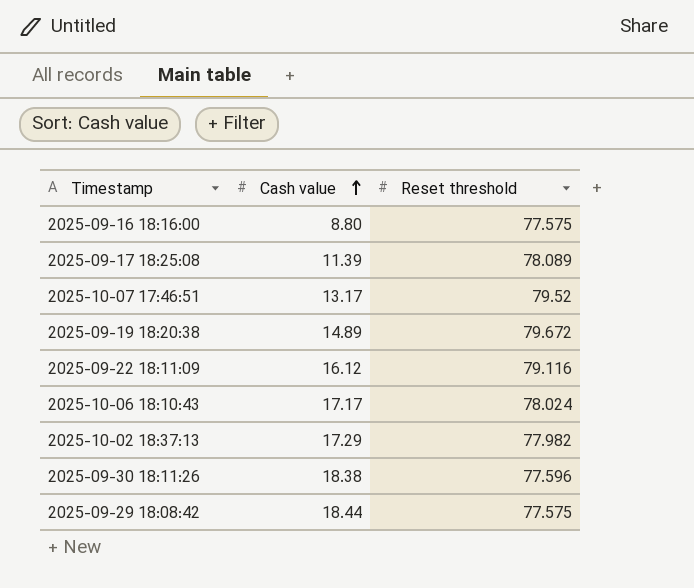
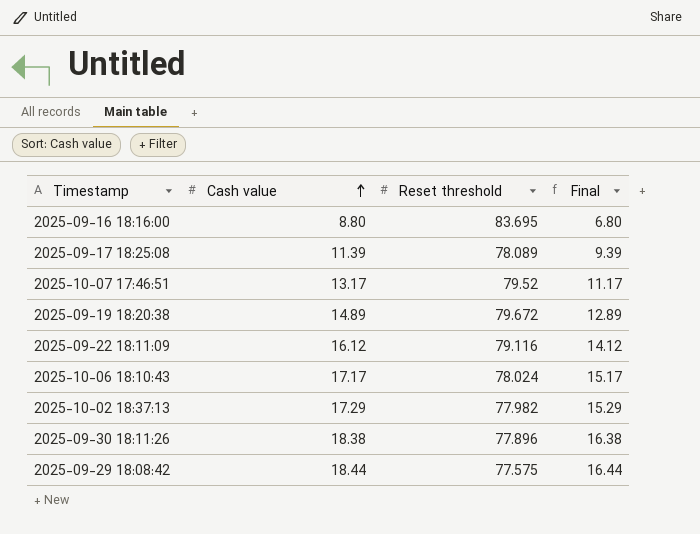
column Final | formula: none -> [Cash value] - 2
2025-09-16 18:16:00 | Reset threshold: 77.575 -> 83.695
2025-09-30 18:11:26 | Reset threshold: 77.596 -> 77.896

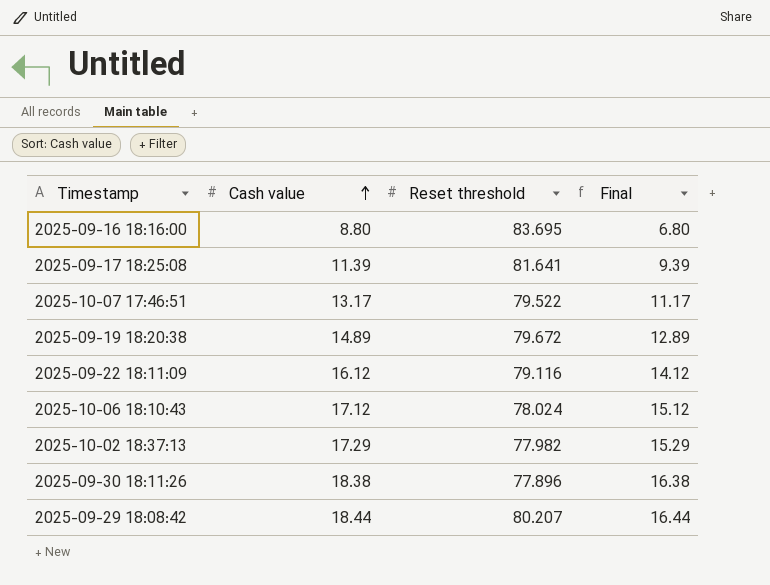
2025-09-17 18:25:08 | Reset threshold: 78.089 -> 81.641
2025-10-07 17:46:51 | Reset threshold: 79.52 -> 79.522
2025-10-06 18:10:43 | Cash value: 17.17 -> 17.12
2025-10-06 18:10:43 | Final: 15.17 -> 15.12
2025-09-29 18:08:42 | Reset threshold: 77.575 -> 80.207

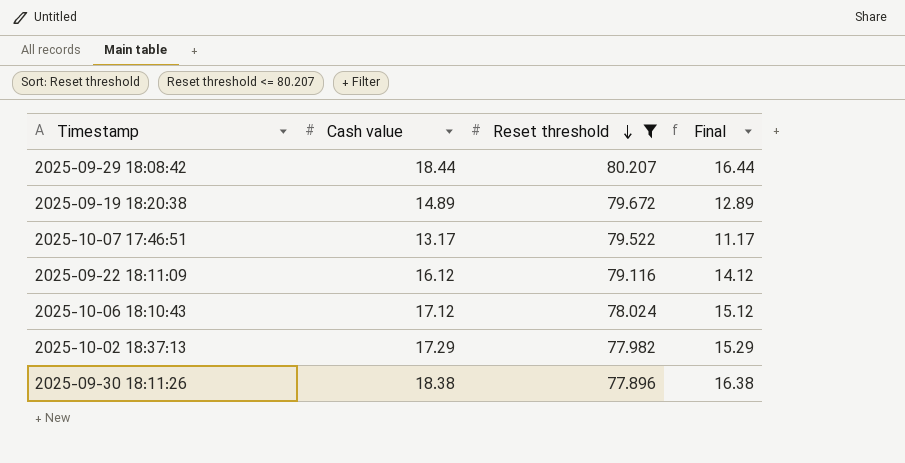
filter: none -> Reset threshold <= 80.207
row order: Cash value ascending -> Reset threshold descending

